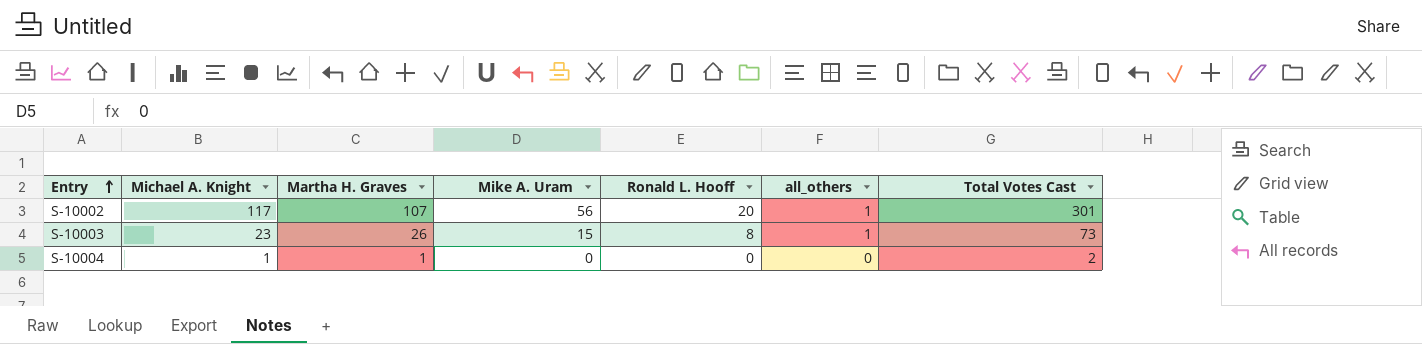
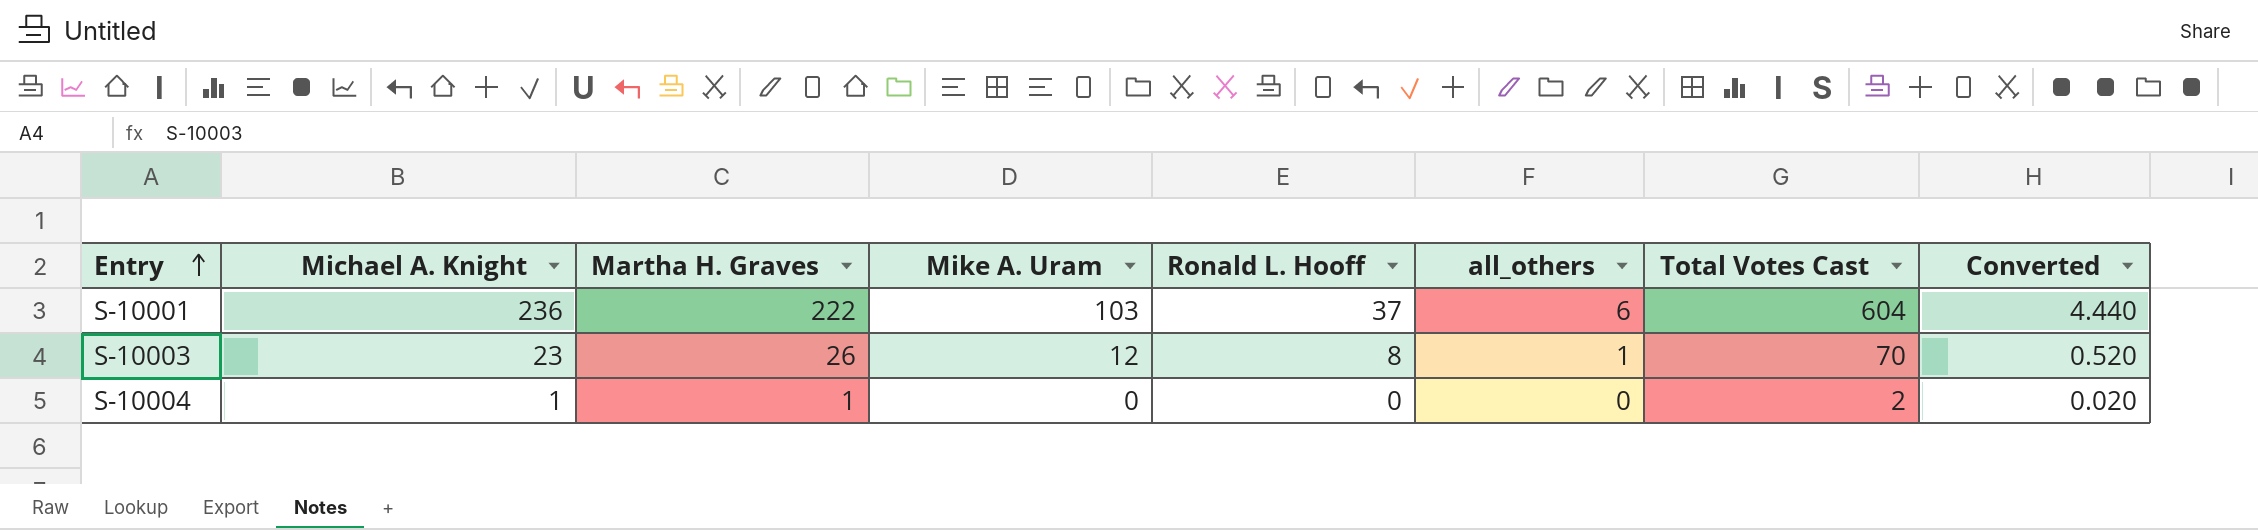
column Converted | formula: none -> [Martha H. Graves] * 0.02
row S-10002: 117 | 107 | 56 | 20 | 1 | 301 -> none
row S-10001: none -> 236 | 222 | 103 | 37 | 6 | 604 | 4.440
S-10003 | Mike A. Uram: 15 -> 12
S-10003 | Total Votes Cast: 73 -> 70

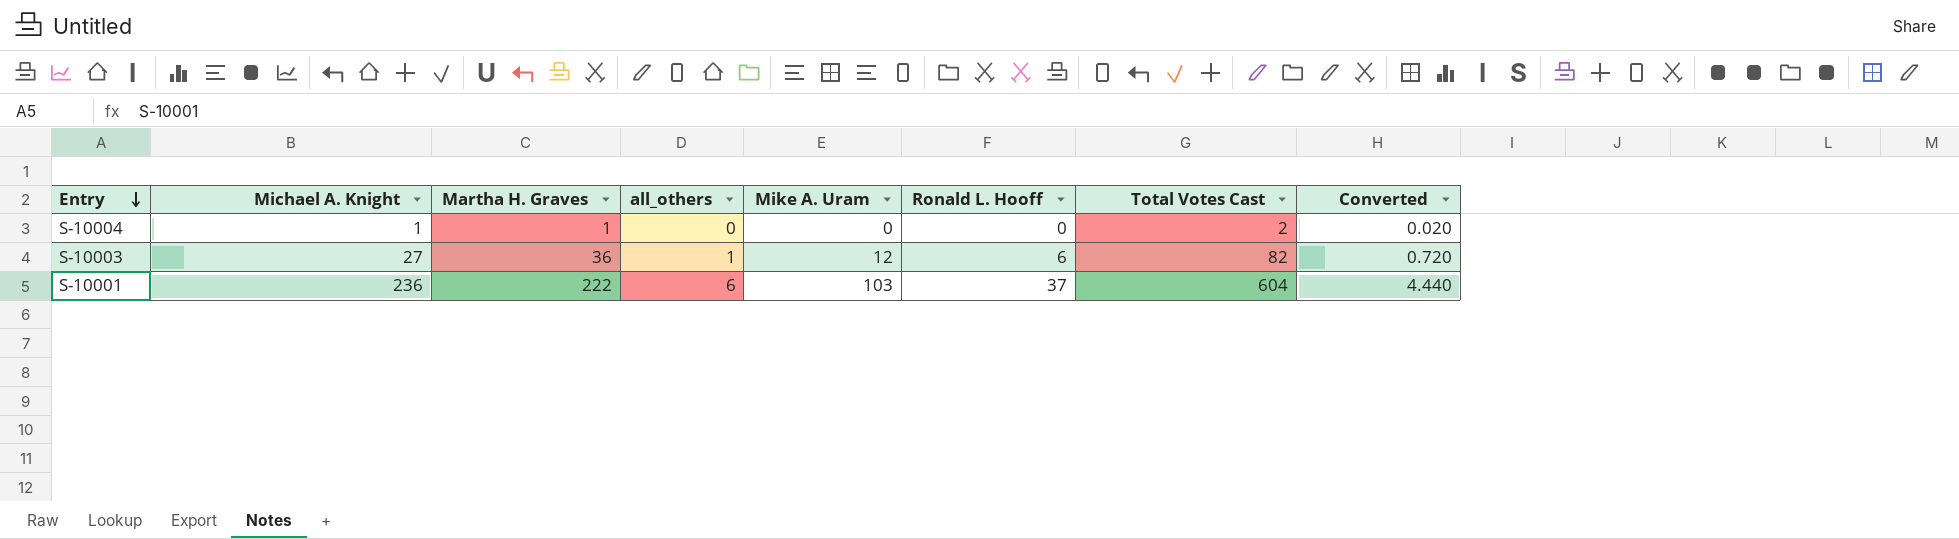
row order: Entry ascending -> Entry descending
column all_others | position: 6 -> 4
S-10003 | Michael A. Knight: 23 -> 27
S-10003 | Martha H. Graves: 26 -> 36
S-10003 | Ronald L. Hooff: 8 -> 6
S-10003 | Total Votes Cast: 70 -> 82
S-10003 | Converted: 0.520 -> 0.720

